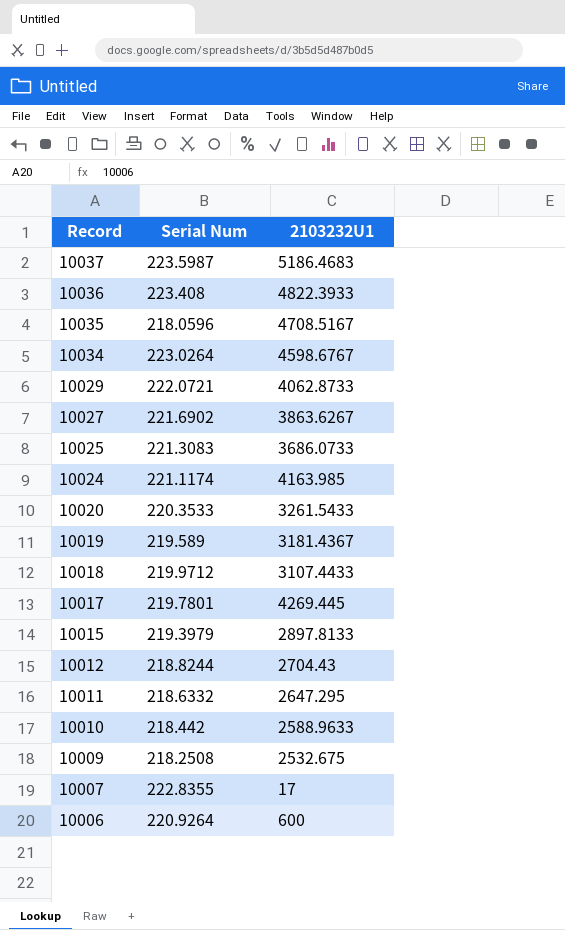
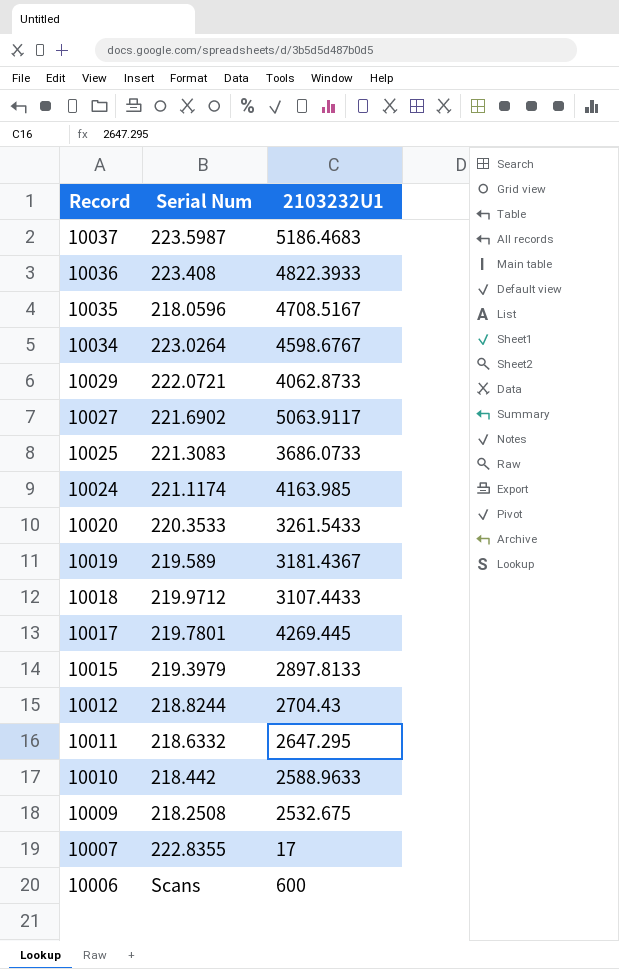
10027 | 2103232U1: 3863.6267 -> 5063.9117
10006 | Serial Num: 220.9264 -> Scans

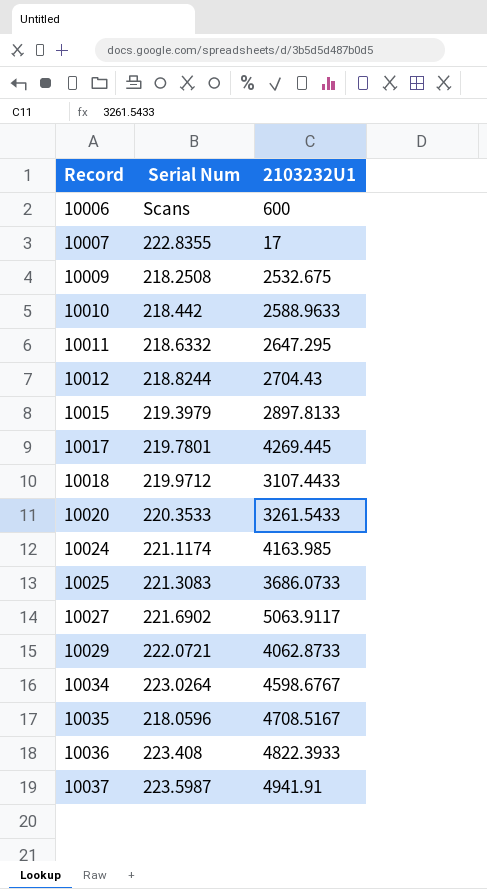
row order: Record descending -> Record ascending
row 10019: 219.589 | 3181.4367 -> none
10037 | 2103232U1: 5186.4683 -> 4941.91

